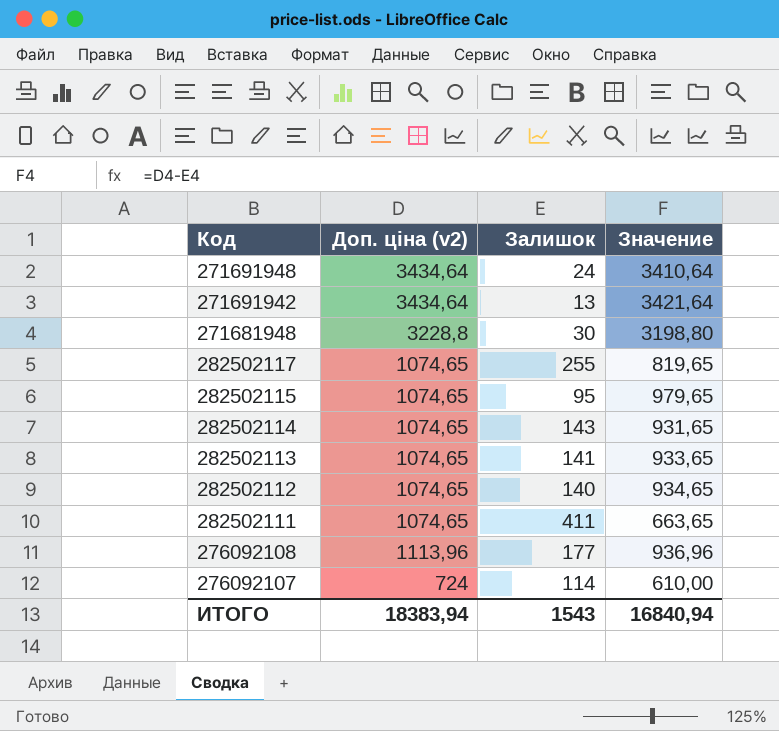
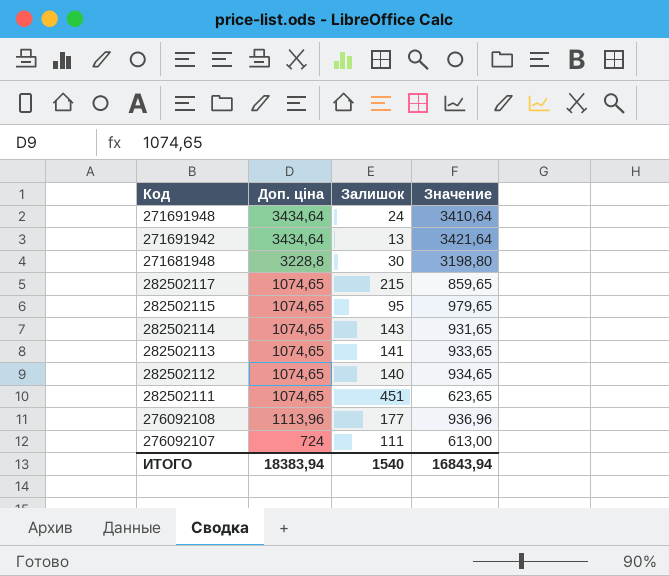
column name: Доп. ціна (v2) -> Доп. ціна
282502117 | Залишок: 255 -> 215
282502117 | Значение: 819,65 -> 859,65
282502111 | Залишок: 411 -> 451
282502111 | Значение: 663,65 -> 623,65
276092107 | Залишок: 114 -> 111
276092107 | Значение: 610,00 -> 613,00
ИТОГО | Залишок: 1543 -> 1540
ИТОГО | Значение: 16840,94 -> 16843,94

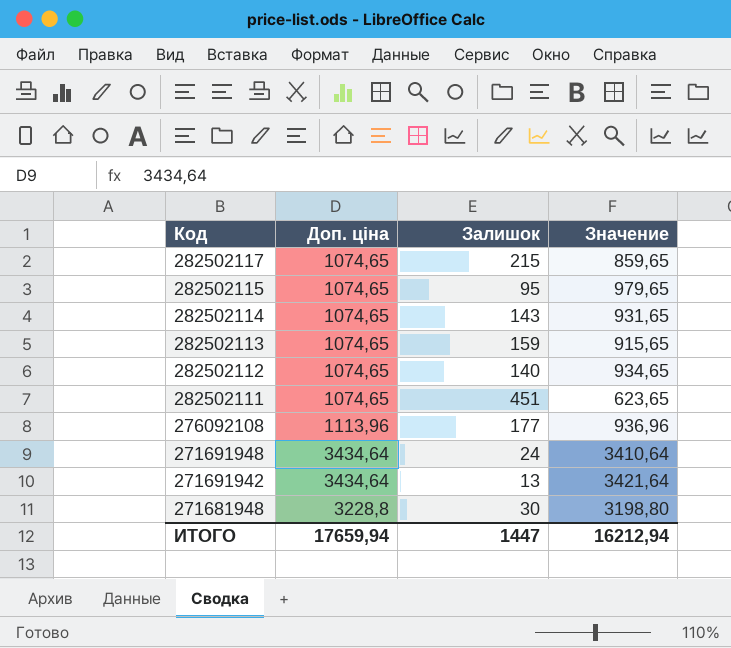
row order: none -> Код descending
row 276092107: 724 | 111 | 613,00 -> none
282502113 | Залишок: 141 -> 159
282502113 | Значение: 933,65 -> 915,65
ИТОГО | Доп. ціна: 18383,94 -> 17659,94
ИТОГО | Залишок: 1540 -> 1447
ИТОГО | Значение: 16843,94 -> 16212,94

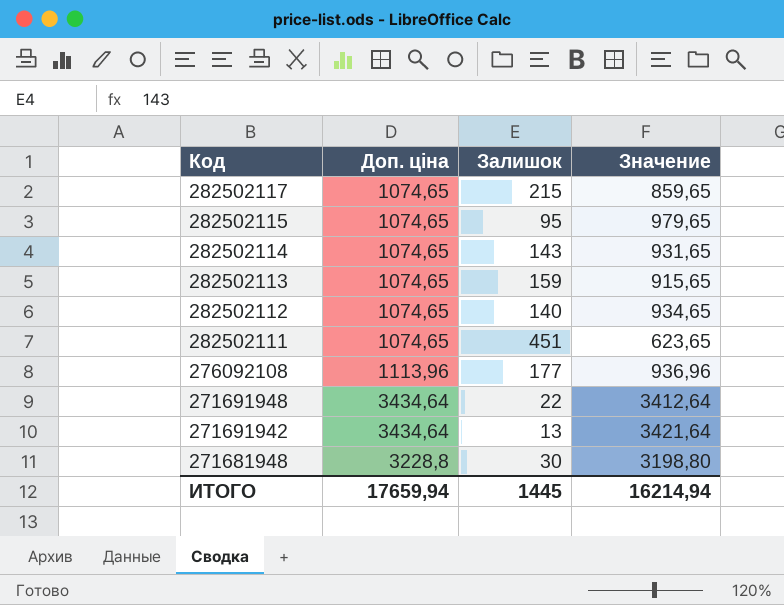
271691948 | Залишок: 24 -> 22
271691948 | Значение: 3410,64 -> 3412,64
ИТОГО | Залишок: 1447 -> 1445
ИТОГО | Значение: 16212,94 -> 16214,94

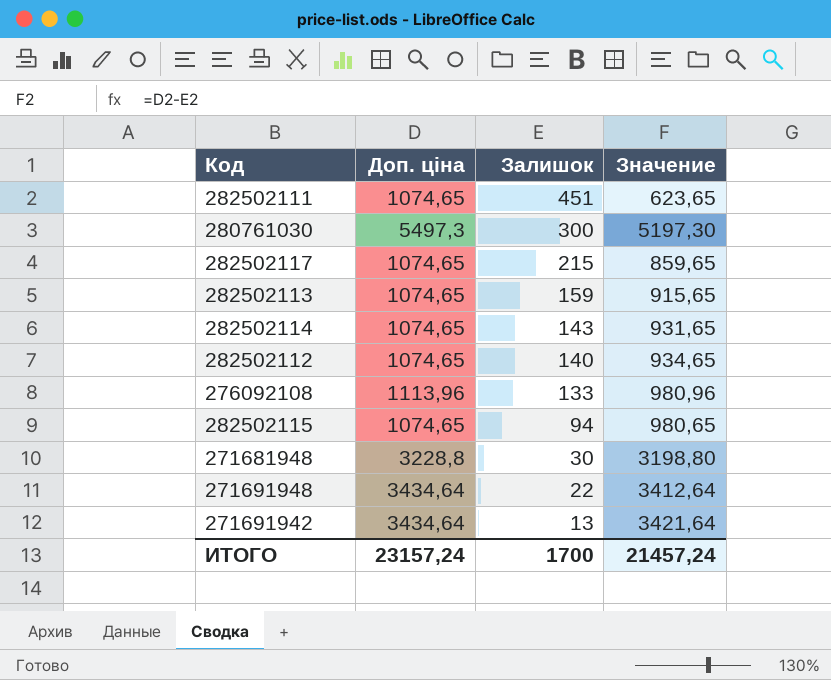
row order: Код descending -> Залишок descending
row 280761030: none -> 5497,3 | 300 | 5197,30
276092108 | Залишок: 177 -> 133
276092108 | Значение: 936,96 -> 980,96
282502115 | Залишок: 95 -> 94
282502115 | Значение: 979,65 -> 980,65
ИТОГО | Доп. ціна: 17659,94 -> 23157,24
ИТОГО | Залишок: 1445 -> 1700
ИТОГО | Значение: 16214,94 -> 21457,24

